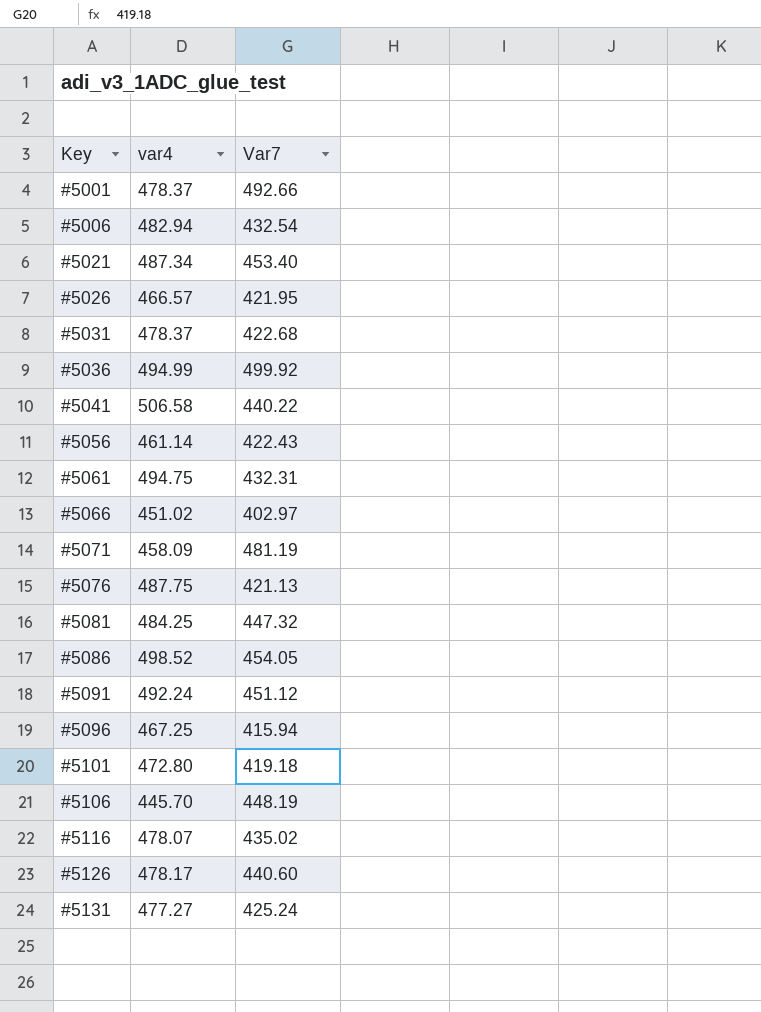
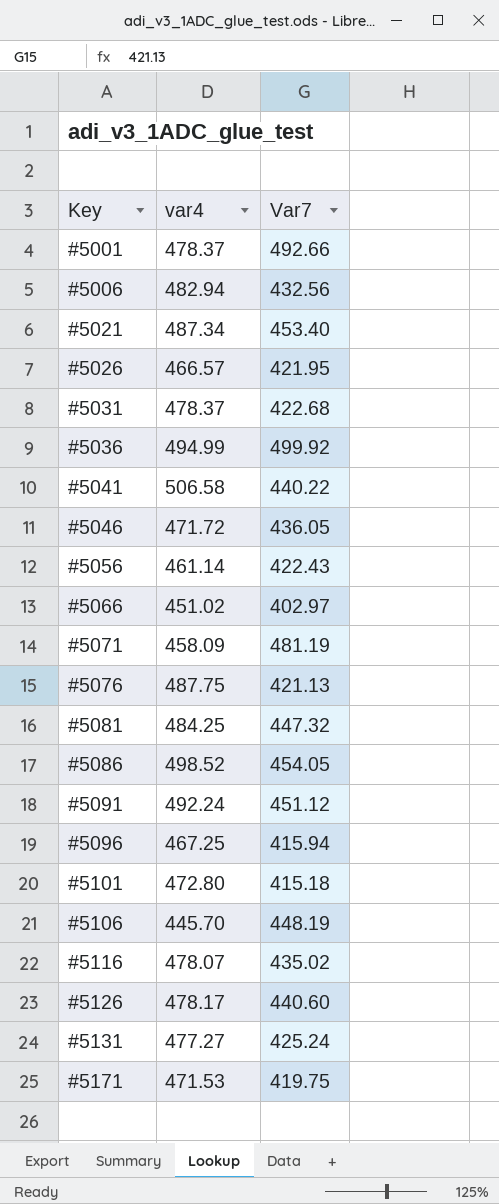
row #5061: 494.75 | 432.31 -> none
#5006 | Var7: 432.54 -> 432.56
row #5046: none -> 471.72 | 436.05
#5101 | Var7: 419.18 -> 415.18
row #5171: none -> 471.53 | 419.75

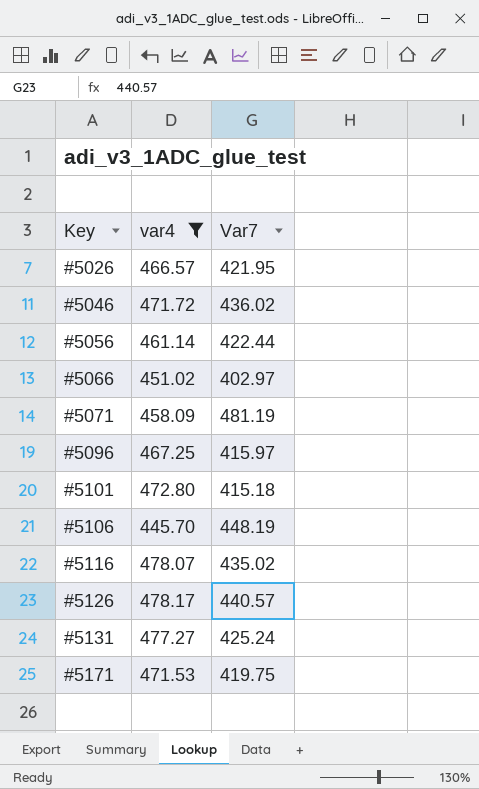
filter: none -> var4 <= 478.17
#5046 | Var7: 436.05 -> 436.02
#5056 | Var7: 422.43 -> 422.44
#5096 | Var7: 415.94 -> 415.97
#5126 | Var7: 440.60 -> 440.57

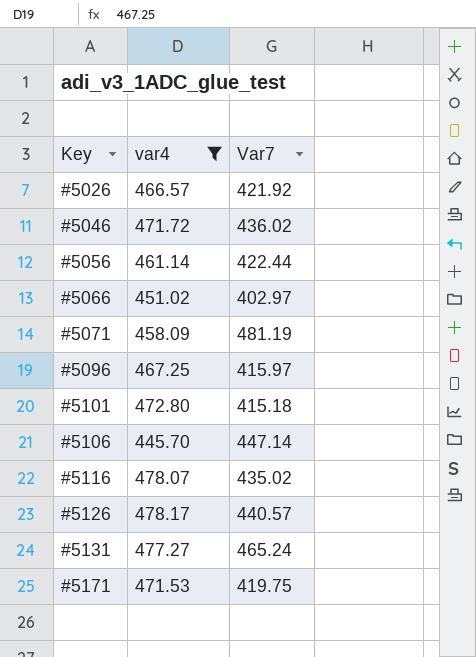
#5026 | Var7: 421.95 -> 421.92
#5106 | Var7: 448.19 -> 447.14
#5131 | Var7: 425.24 -> 465.24

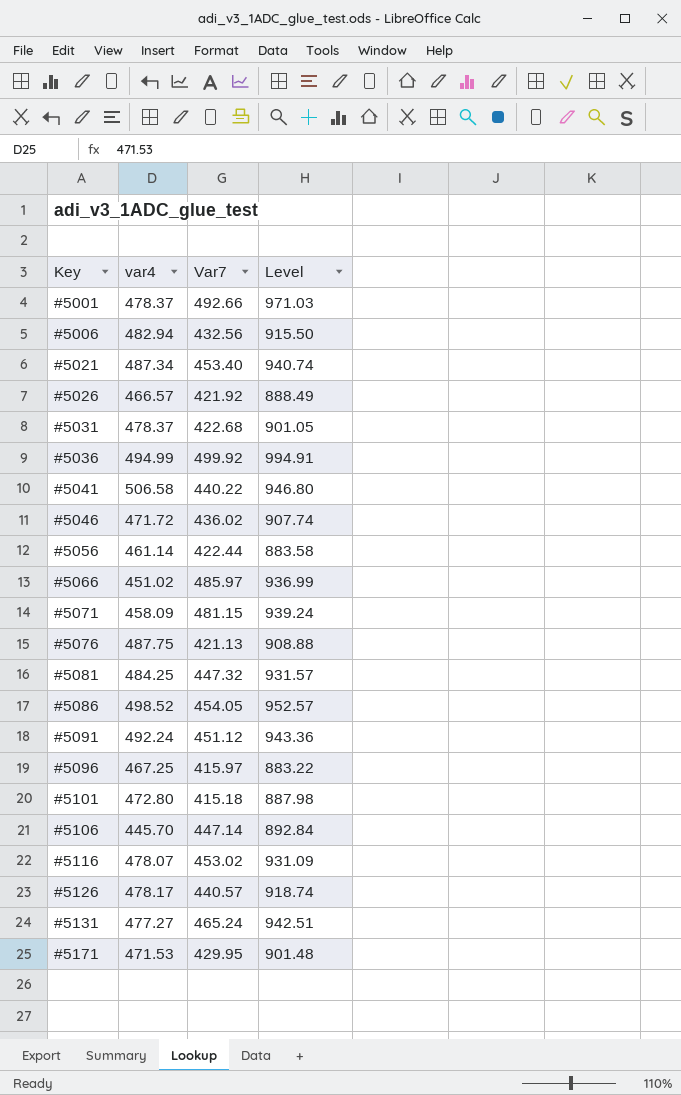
filter: var4 <= 478.17 -> none
column Level | formula: none -> [var4] + [Var7]
#5066 | Var7: 402.97 -> 485.97
#5071 | Var7: 481.19 -> 481.15
#5116 | Var7: 435.02 -> 453.02
#5171 | Var7: 419.75 -> 429.95

